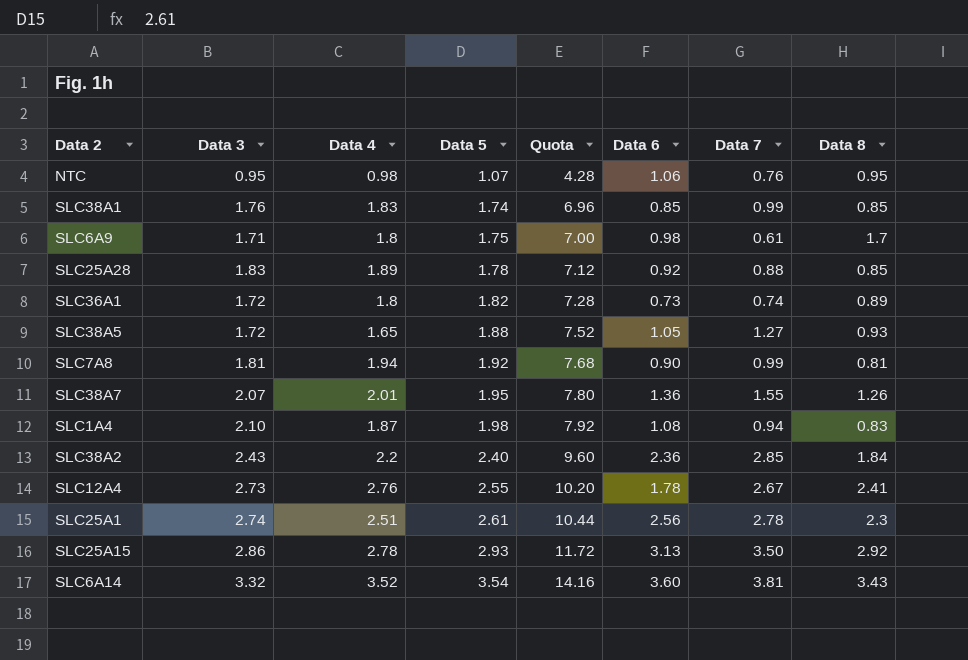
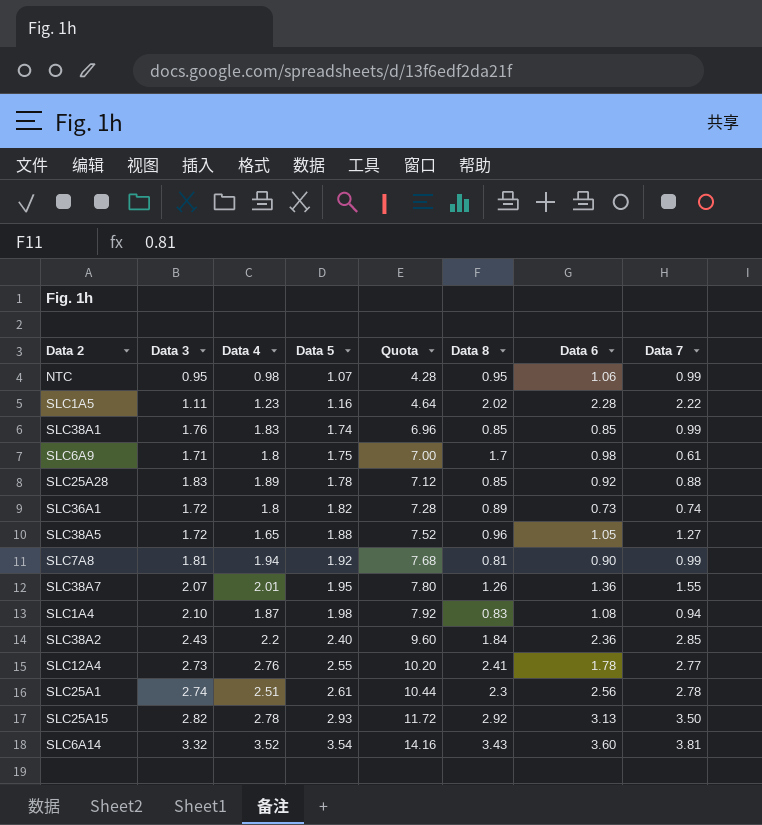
column Data 8 | position: 8 -> 6
NTC | Data 7: 0.76 -> 0.99
row SLC1A5: none -> 1.11 | 1.23 | 1.16 | 4.64 | 2.02 | 2.28 | 2.22
SLC38A5 | Data 8: 0.93 -> 0.96
SLC12A4 | Data 7: 2.67 -> 2.77
SLC25A15 | Data 3: 2.86 -> 2.82

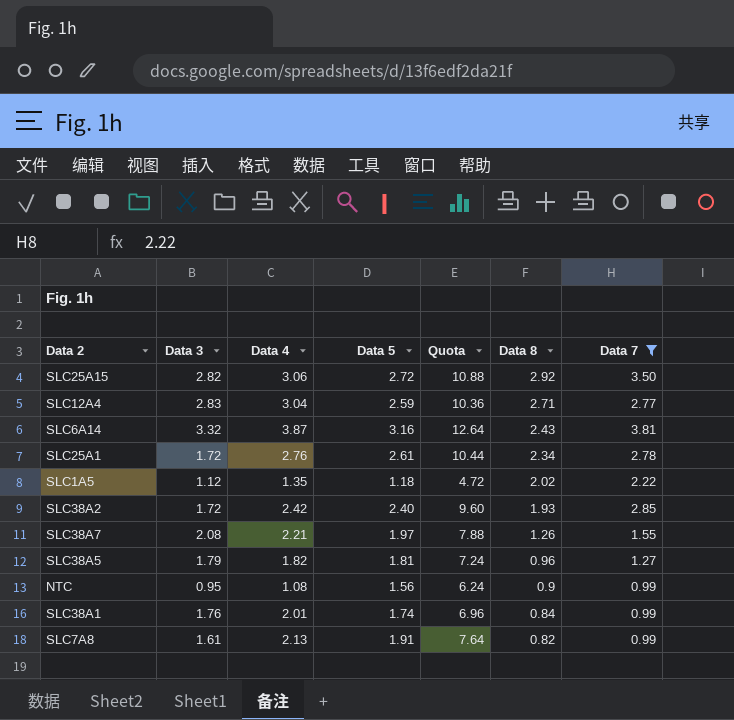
filter: none -> Data 7 >= 0.99
row order: Data 5 ascending -> Data 8 descending
column Data 6 | position: 7 -> none
SLC25A15 | Data 4: 2.78 -> 3.06
SLC25A15 | Data 5: 2.93 -> 2.72
SLC25A15 | Quota: 11.72 -> 10.88
SLC12A4 | Data 3: 2.73 -> 2.83
SLC12A4 | Data 4: 2.76 -> 3.04
SLC12A4 | Data 5: 2.55 -> 2.59
SLC12A4 | Quota: 10.20 -> 10.36
SLC12A4 | Data 8: 2.41 -> 2.71
SLC6A14 | Data 4: 3.52 -> 3.87
SLC6A14 | Data 5: 3.54 -> 3.16
SLC6A14 | Quota: 14.16 -> 12.64
SLC6A14 | Data 8: 3.43 -> 2.43
SLC25A1 | Data 3: 2.74 -> 1.72
SLC25A1 | Data 4: 2.51 -> 2.76
SLC25A1 | Data 8: 2.3 -> 2.34
SLC1A5 | Data 3: 1.11 -> 1.12
SLC1A5 | Data 4: 1.23 -> 1.35
SLC1A5 | Data 5: 1.16 -> 1.18
SLC1A5 | Quota: 4.64 -> 4.72
SLC38A2 | Data 3: 2.43 -> 1.72
SLC38A2 | Data 4: 2.2 -> 2.42
SLC38A2 | Data 8: 1.84 -> 1.93
SLC38A7 | Data 3: 2.07 -> 2.08
SLC38A7 | Data 4: 2.01 -> 2.21
SLC38A7 | Data 5: 1.95 -> 1.97
SLC38A7 | Quota: 7.80 -> 7.88
SLC38A5 | Data 3: 1.72 -> 1.79
SLC38A5 | Data 4: 1.65 -> 1.82
SLC38A5 | Data 5: 1.88 -> 1.81
SLC38A5 | Quota: 7.52 -> 7.24
NTC | Data 4: 0.98 -> 1.08
NTC | Data 5: 1.07 -> 1.56
NTC | Quota: 4.28 -> 6.24
NTC | Data 8: 0.95 -> 0.9
SLC38A1 | Data 4: 1.83 -> 2.01
SLC38A1 | Data 8: 0.85 -> 0.84
SLC7A8 | Data 3: 1.81 -> 1.61
SLC7A8 | Data 4: 1.94 -> 2.13
SLC7A8 | Data 5: 1.92 -> 1.91
SLC7A8 | Quota: 7.68 -> 7.64
SLC7A8 | Data 8: 0.81 -> 0.82

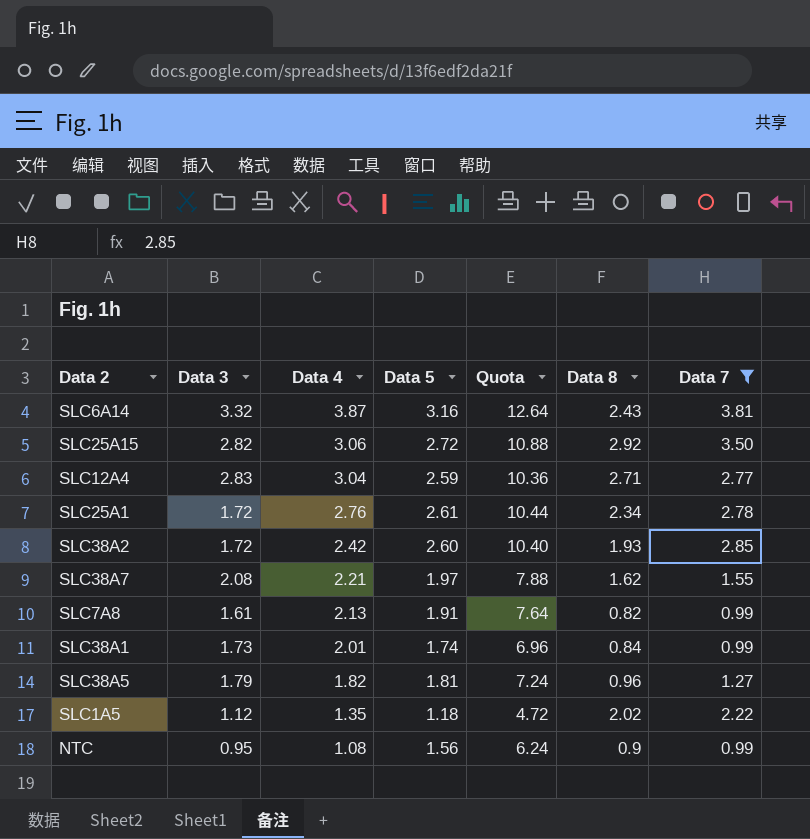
row order: Data 8 descending -> Data 4 descending
SLC38A2 | Data 5: 2.40 -> 2.60
SLC38A2 | Quota: 9.60 -> 10.40
SLC38A7 | Data 8: 1.26 -> 1.62
SLC38A1 | Data 3: 1.76 -> 1.73

